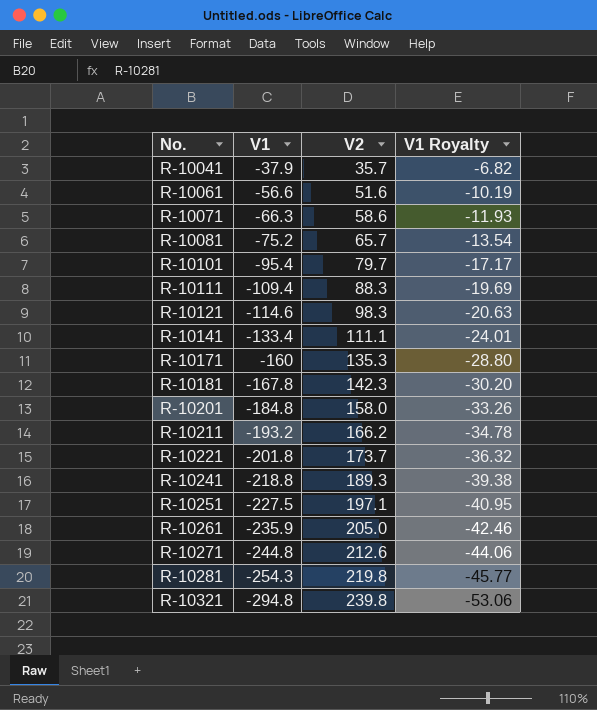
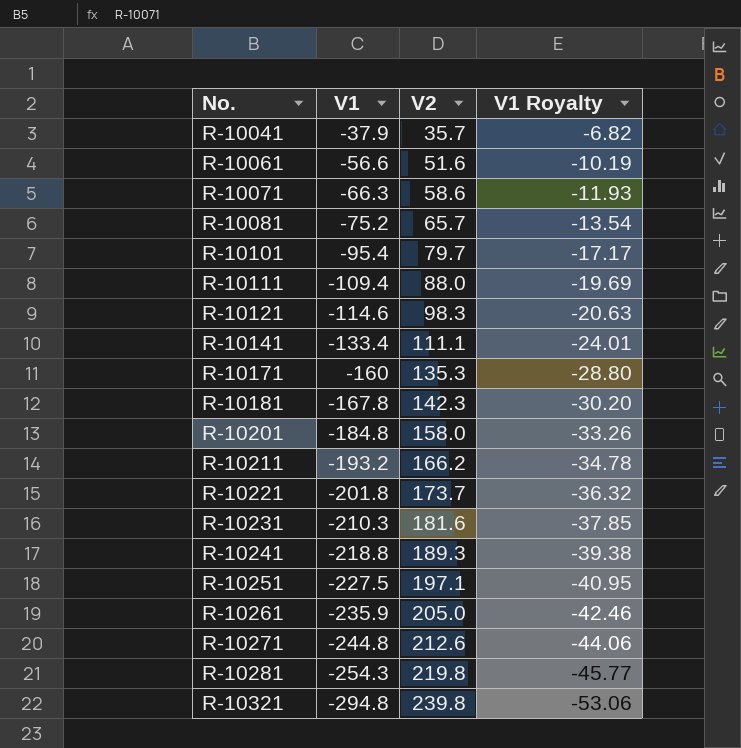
R-10111 | V2: 88.3 -> 88.0
row R-10231: none -> -210.3 | 181.6 | -37.85

